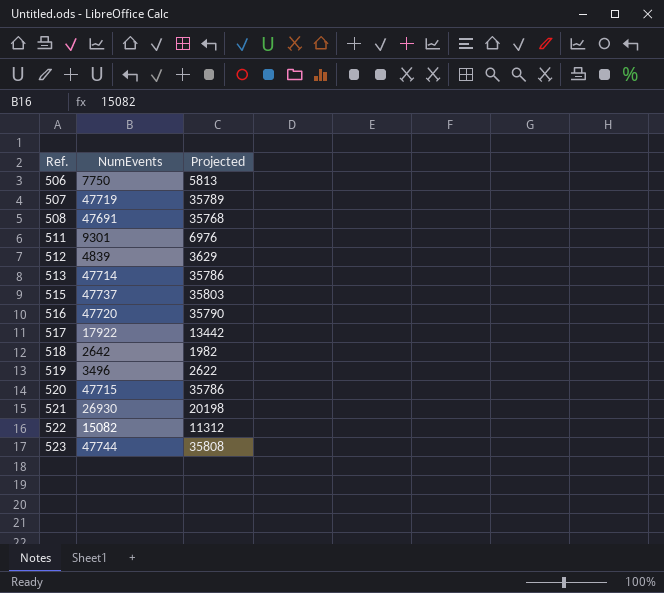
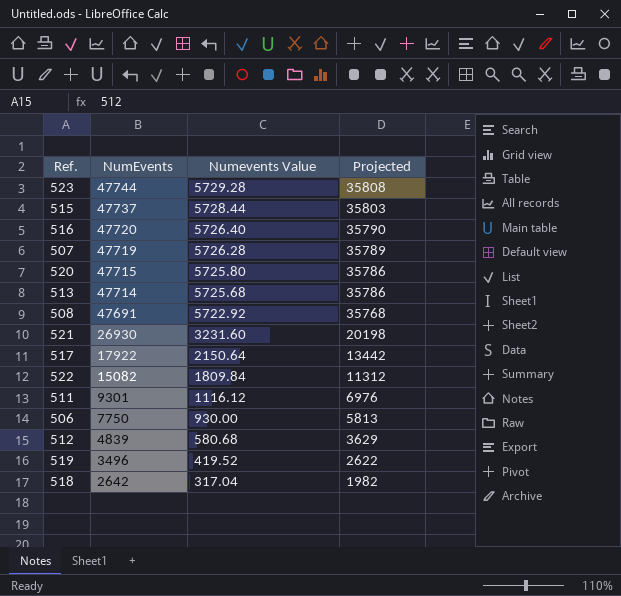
row order: Ref. ascending -> NumEvents descending
column Numevents Value | formula: none -> [NumEvents] * 0.12

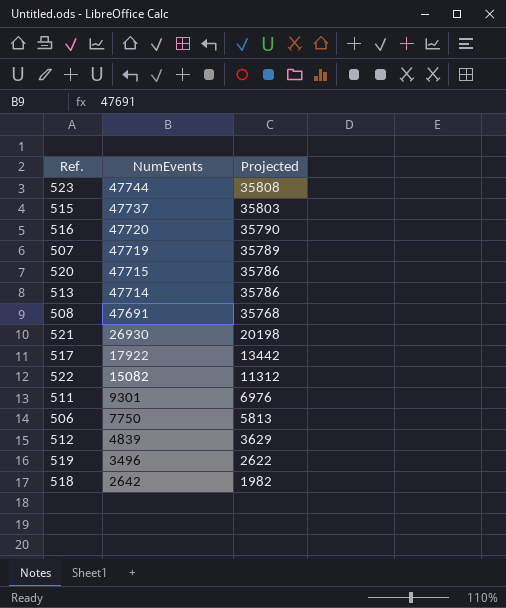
column Numevents Value | formula: [NumEvents] * 0.12 -> none

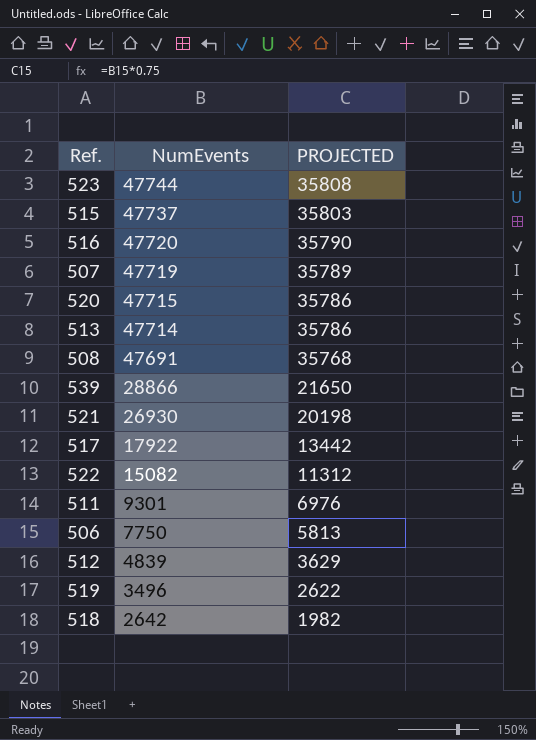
column name: Projected -> PROJECTED
row 539: none -> 28866 | 21650

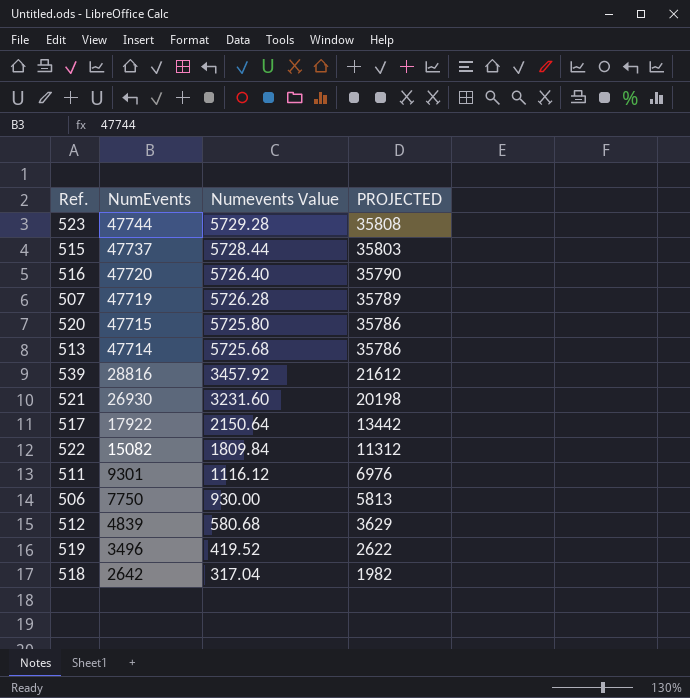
column Numevents Value | formula: none -> [NumEvents] * 0.12
row 508: 47691 | 35768 -> none
539 | NumEvents: 28866 -> 28816
539 | PROJECTED: 21650 -> 21612

